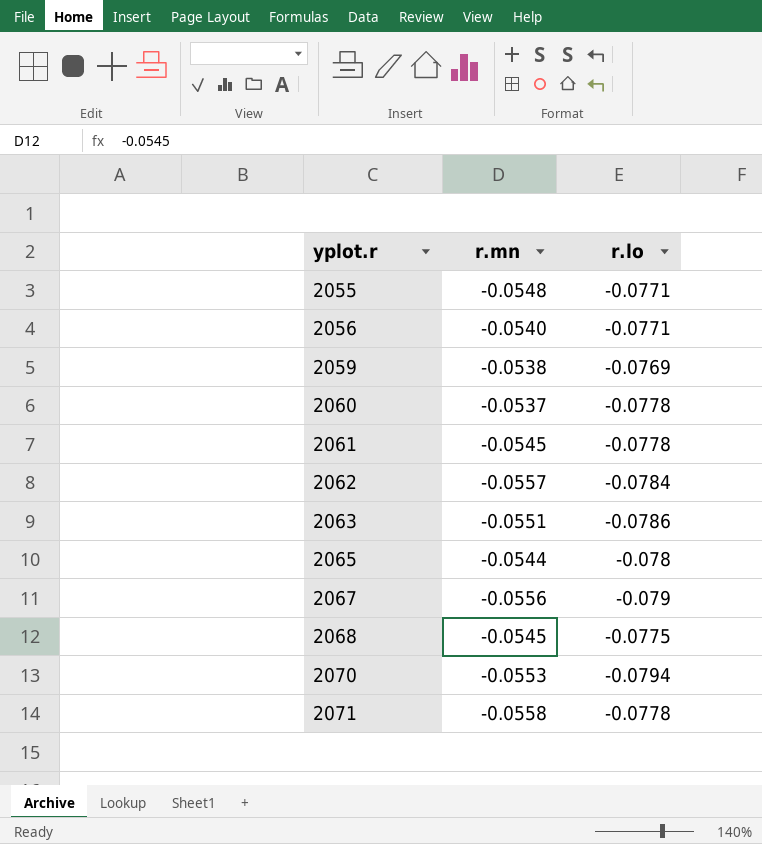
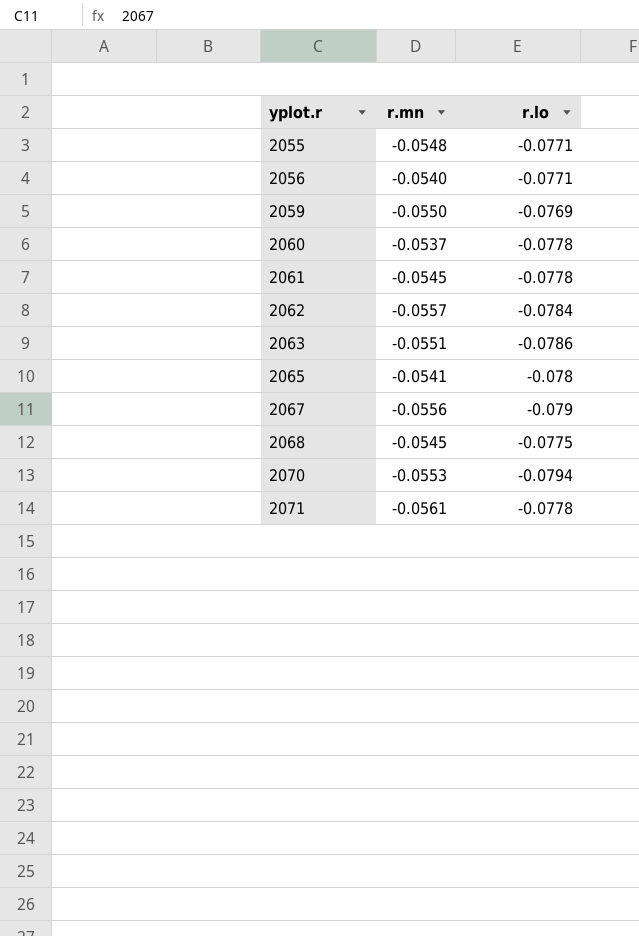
2059 | r.mn: -0.0538 -> -0.0550
2065 | r.mn: -0.0544 -> -0.0541
2071 | r.mn: -0.0558 -> -0.0561

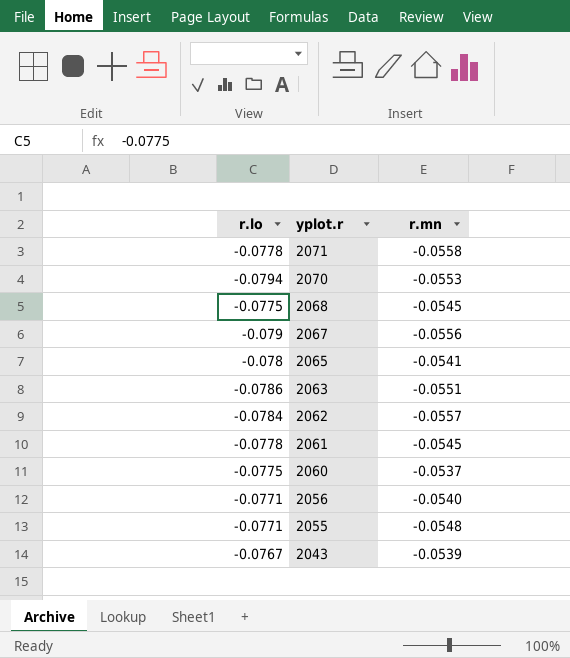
row order: yplot.r ascending -> yplot.r descending
column r.lo | position: 3 -> 1
row 2059: -0.0550 | -0.0769 -> none
2071 | r.mn: -0.0561 -> -0.0558
2060 | r.lo: -0.0778 -> -0.0775
row 2043: none -> -0.0767 | -0.0539

